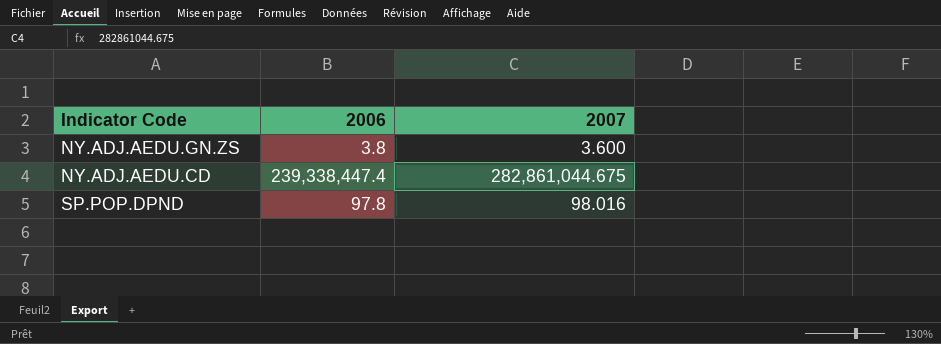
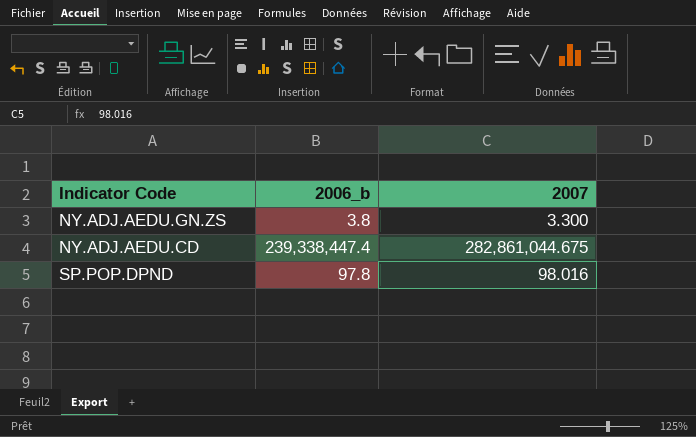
column name: 2006 -> 2006_b
NY.ADJ.AEDU.GN.ZS | 2007: 3.600 -> 3.300

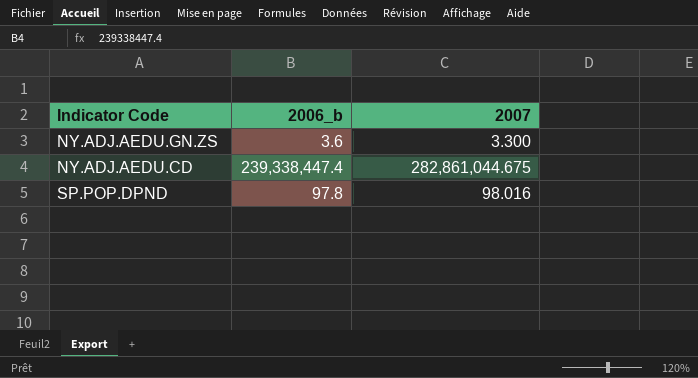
NY.ADJ.AEDU.GN.ZS | 2006_b: 3.8 -> 3.6

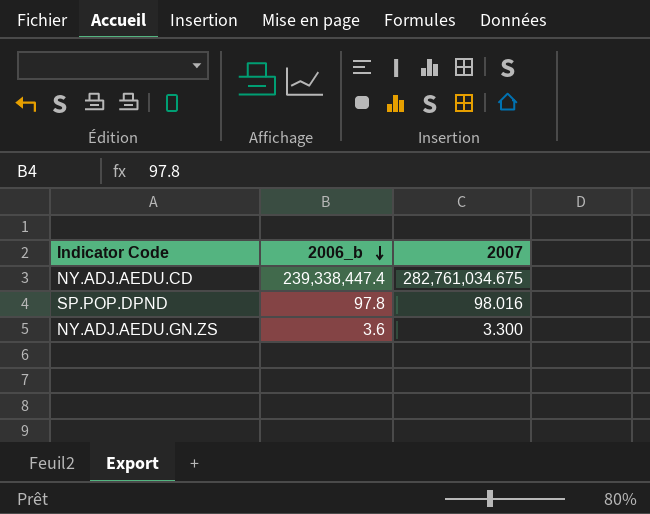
row order: none -> 2006_b descending
NY.ADJ.AEDU.CD | 2007: 282,861,044.675 -> 282,761,034.675

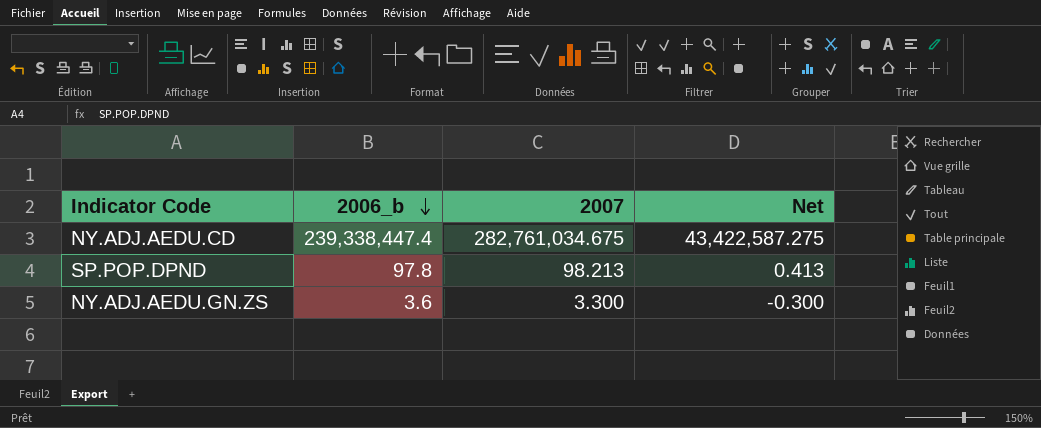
column Net | formula: none -> [2007] - [2006_b]
SP.POP.DPND | 2007: 98.016 -> 98.213

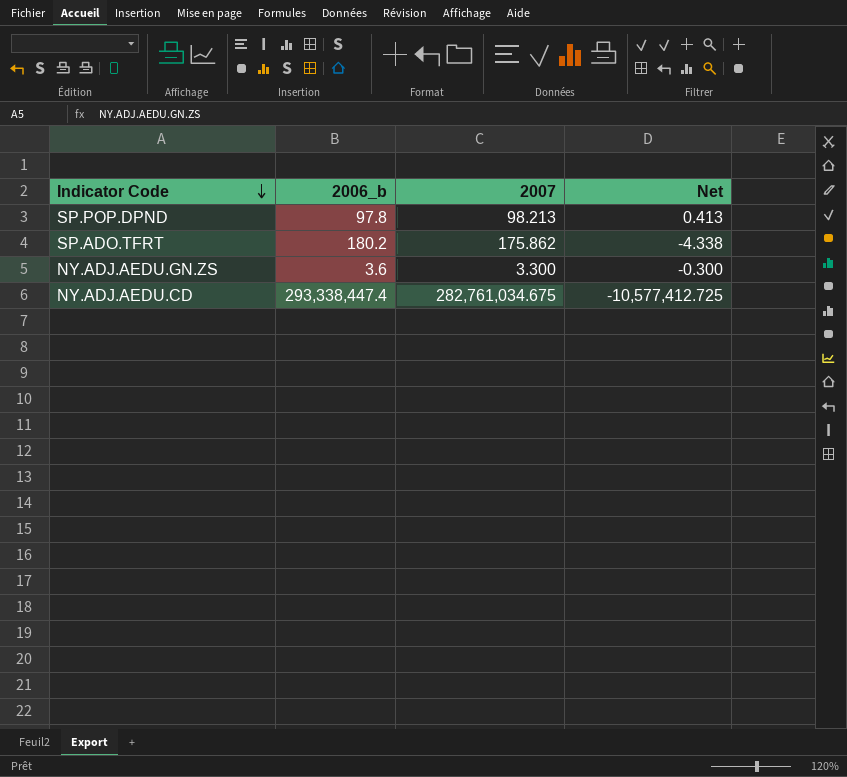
row order: 2006_b descending -> Indicator Code descending
row SP.ADO.TFRT: none -> 180.2 | 175.862 | -4.338
NY.ADJ.AEDU.CD | 2006_b: 239,338,447.4 -> 293,338,447.4
NY.ADJ.AEDU.CD | Net: 43,422,587.275 -> -10,577,412.725

